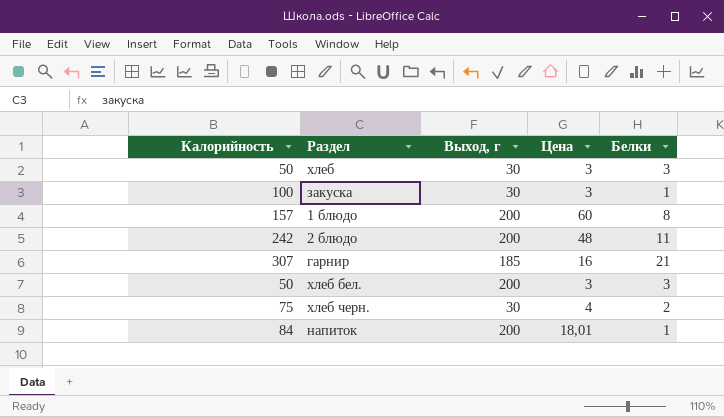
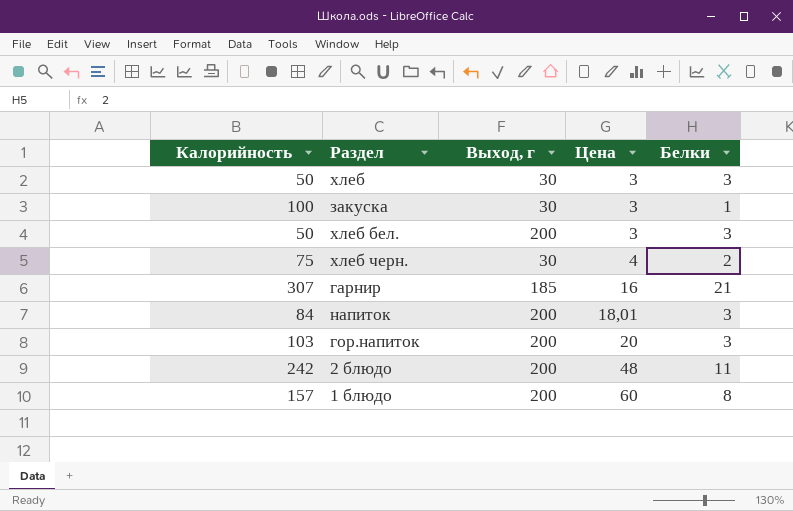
row order: none -> Цена ascending
напиток | Белки: 1 -> 3
row гор.напиток: none -> 103 | 200 | 20 | 3

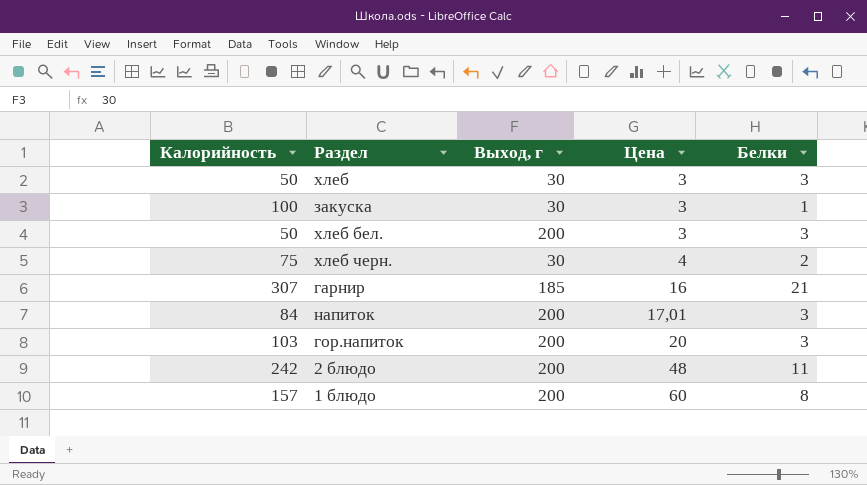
напиток | Цена: 18,01 -> 17,01

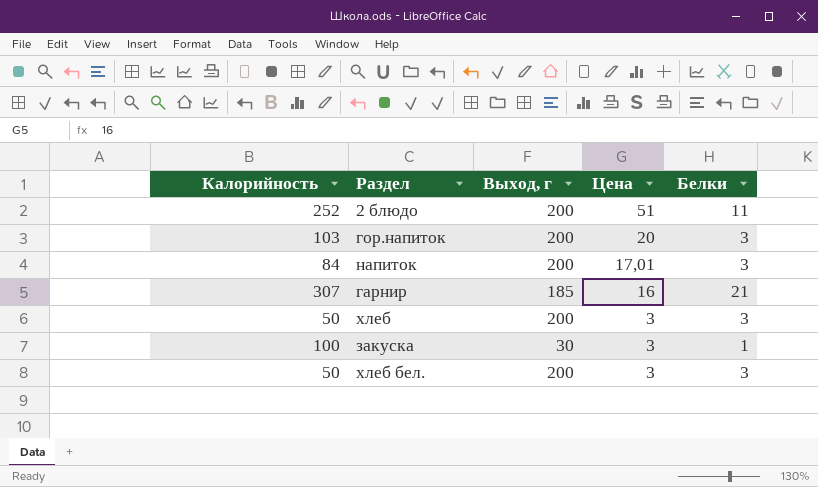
row order: Цена ascending -> Цена descending
row хлеб черн.: 75 | 30 | 4 | 2 -> none
row 1 блюдо: 157 | 200 | 60 | 8 -> none
2 блюдо | Калорийность: 242 -> 252
2 блюдо | Цена: 48 -> 51
хлеб | Выход, г: 30 -> 200

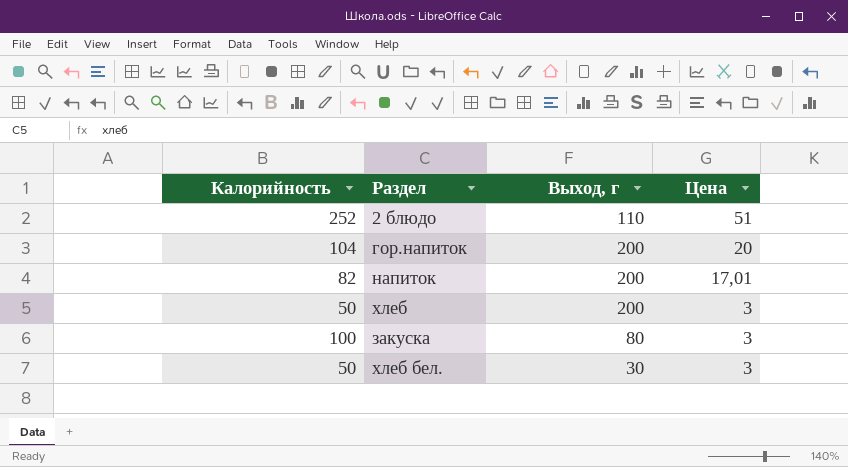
column Белки | position: 5 -> none
row гарнир: 307 | 185 | 16 | 21 -> none
2 блюдо | Выход, г: 200 -> 110
гор.напиток | Калорийность: 103 -> 104
напиток | Калорийность: 84 -> 82
закуска | Выход, г: 30 -> 80
хлеб бел. | Выход, г: 200 -> 30

